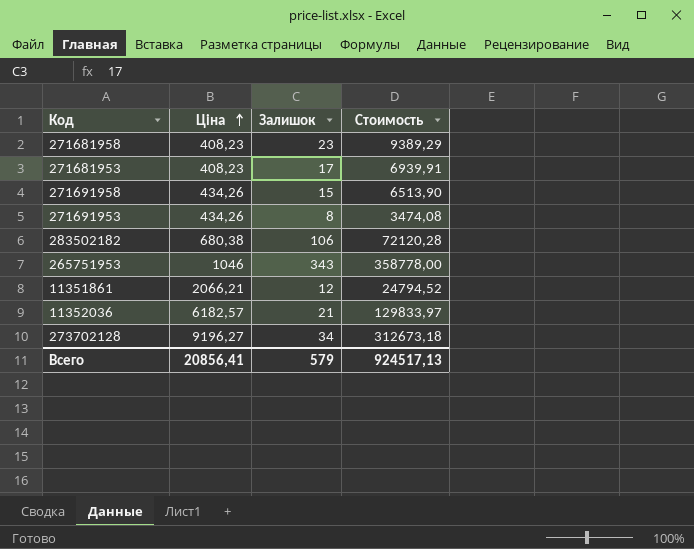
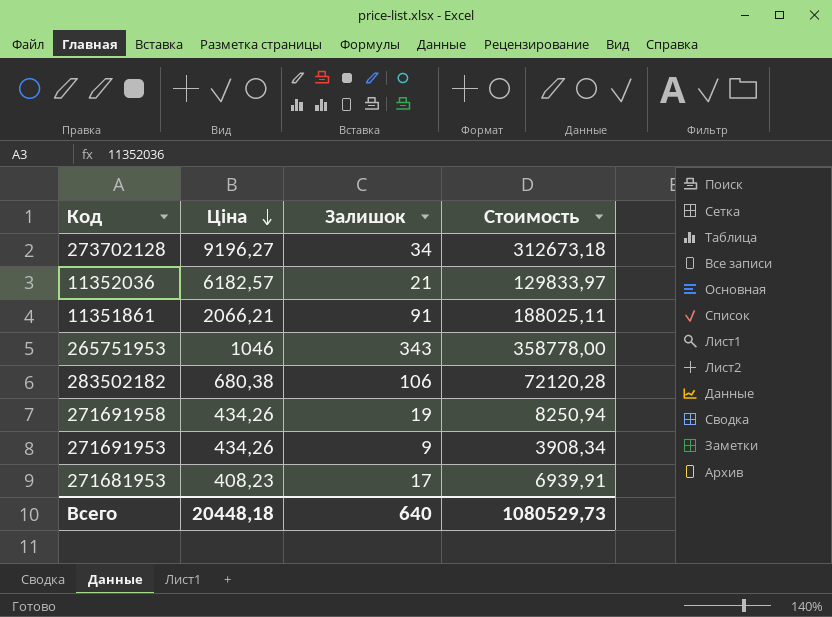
row order: Ціна ascending -> Ціна descending
row 271681958: 408,23 | 23 | 9389,29 -> none
11351861 | Залишок: 12 -> 91
11351861 | Стоимость: 24794,52 -> 188025,11
271691958 | Залишок: 15 -> 19
271691958 | Стоимость: 6513,90 -> 8250,94
271691953 | Залишок: 8 -> 9
271691953 | Стоимость: 3474,08 -> 3908,34
Всего | Ціна: 20856,41 -> 20448,18
Всего | Залишок: 579 -> 640
Всего | Стоимость: 924517,13 -> 1080529,73

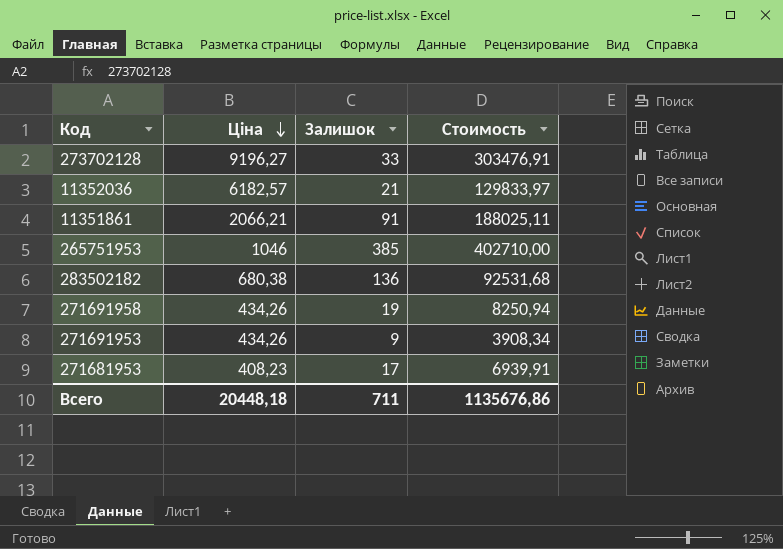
273702128 | Залишок: 34 -> 33
273702128 | Стоимость: 312673,18 -> 303476,91
265751953 | Залишок: 343 -> 385
265751953 | Стоимость: 358778,00 -> 402710,00
283502182 | Залишок: 106 -> 136
283502182 | Стоимость: 72120,28 -> 92531,68
Всего | Залишок: 640 -> 711
Всего | Стоимость: 1080529,73 -> 1135676,86

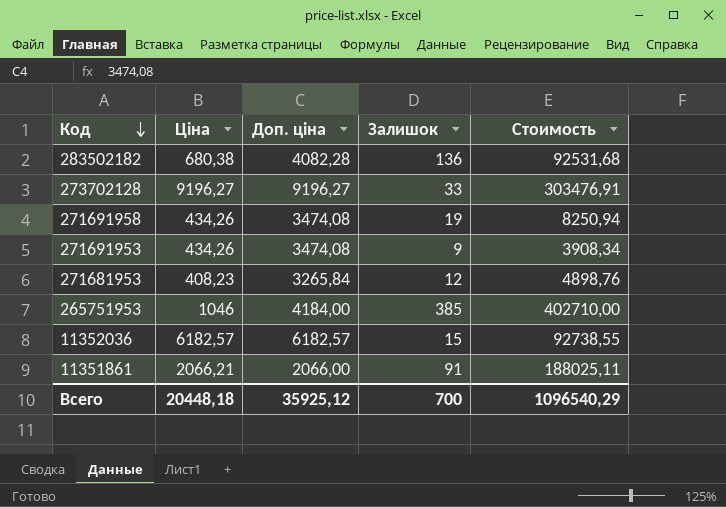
row order: Ціна descending -> Код descending
column Доп. ціна | position: none -> 3
271681953 | Залишок: 17 -> 12
271681953 | Стоимость: 6939,91 -> 4898,76
11352036 | Залишок: 21 -> 15
11352036 | Стоимость: 129833,97 -> 92738,55
Всего | Залишок: 711 -> 700
Всего | Стоимость: 1135676,86 -> 1096540,29

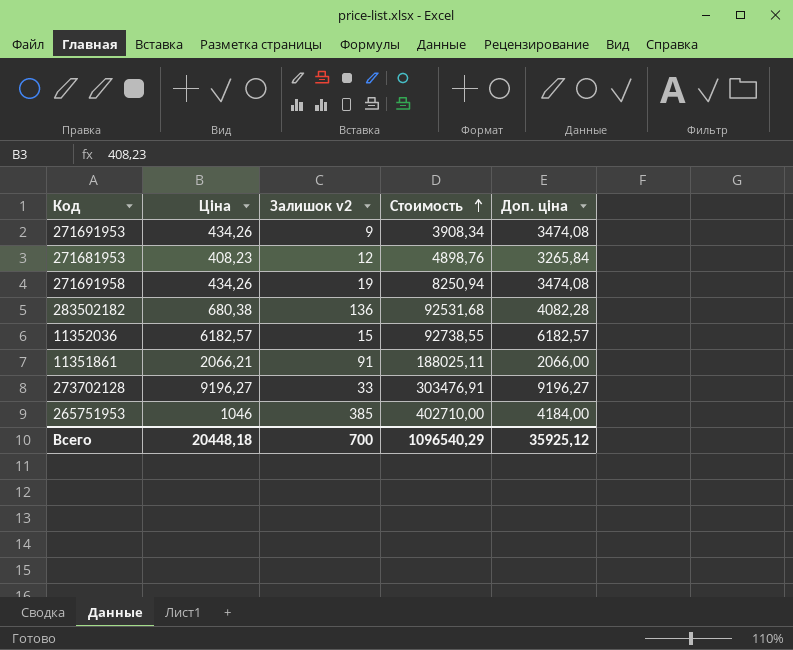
row order: Код descending -> Стоимость ascending
column name: Залишок -> Залишок v2
column Доп. ціна | position: 3 -> 5

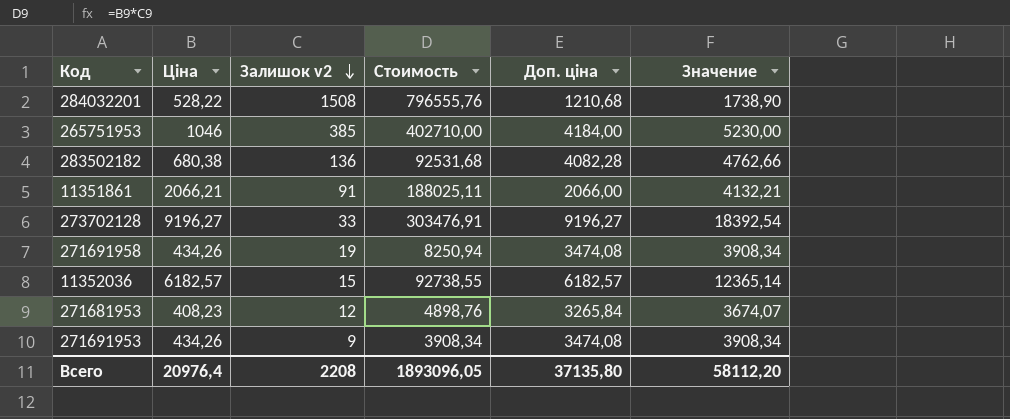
row order: Стоимость ascending -> Залишок v2 descending
column Значение | formula: none -> [Ціна] + [Доп. ціна]
row 284032201: none -> 528,22 | 1508 | 796555,76 | 1210,68 | 1738,90
Всего | Ціна: 20448,18 -> 20976,4
Всего | Залишок v2: 700 -> 2208
Всего | Стоимость: 1096540,29 -> 1893096,05
Всего | Доп. ціна: 35925,12 -> 37135,80

